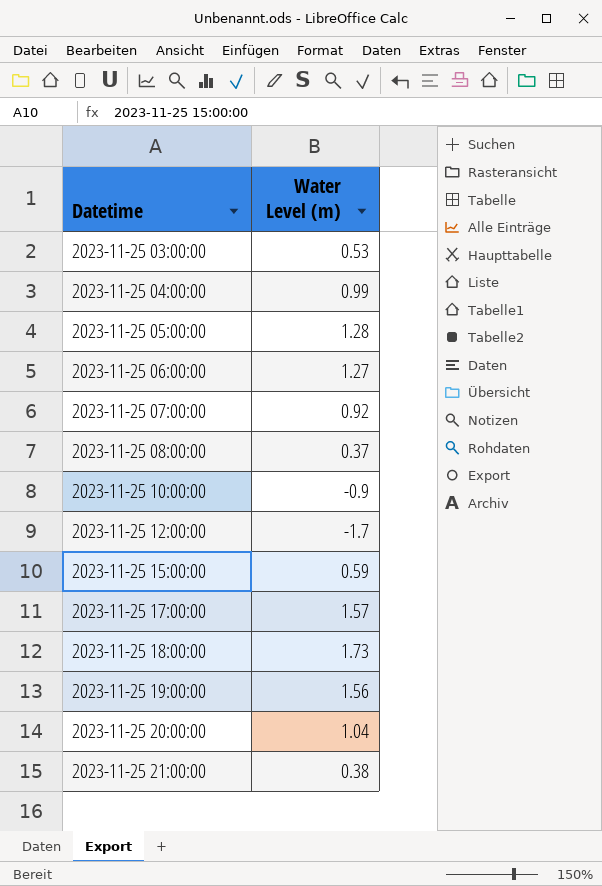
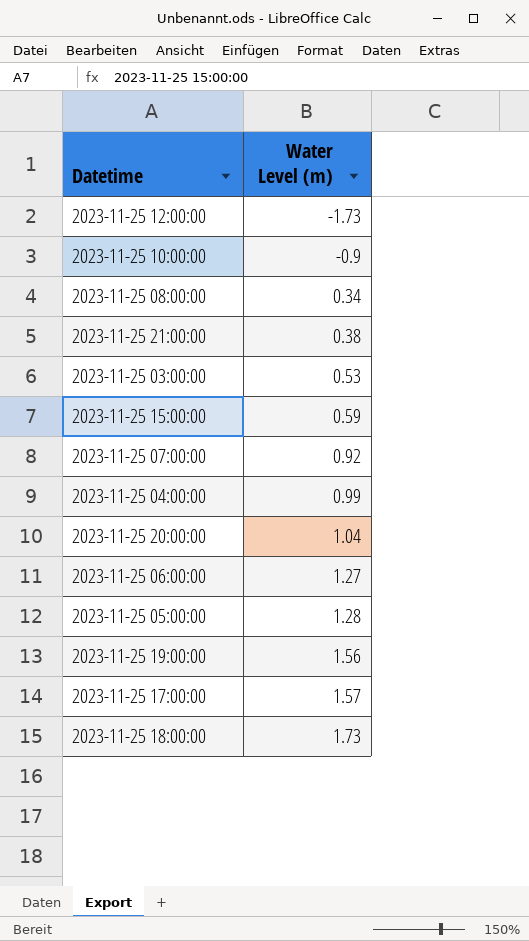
row order: Datetime ascending -> Water Level (m) ascending
2023-11-25 12:00:00 | Water Level (m): -1.7 -> -1.73
2023-11-25 08:00:00 | Water Level (m): 0.37 -> 0.34

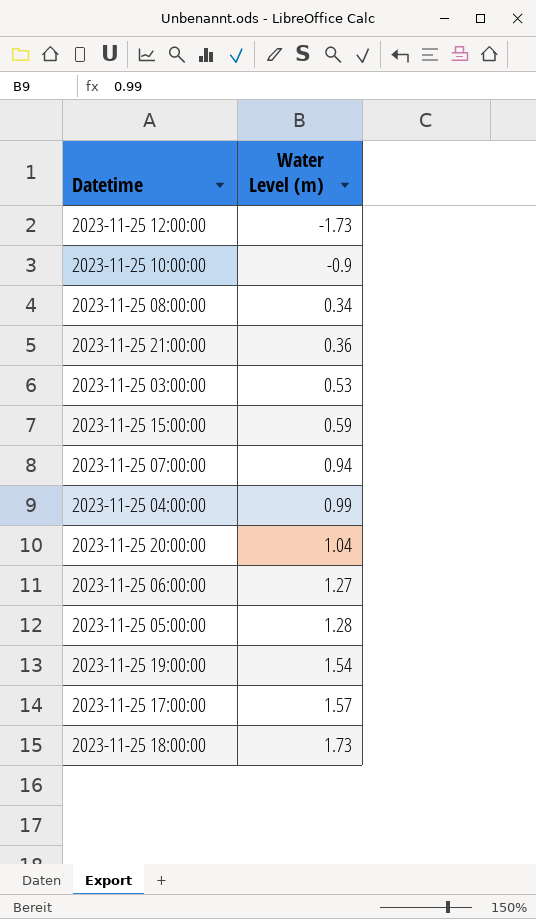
2023-11-25 21:00:00 | Water Level (m): 0.38 -> 0.36
2023-11-25 07:00:00 | Water Level (m): 0.92 -> 0.94
2023-11-25 19:00:00 | Water Level (m): 1.56 -> 1.54

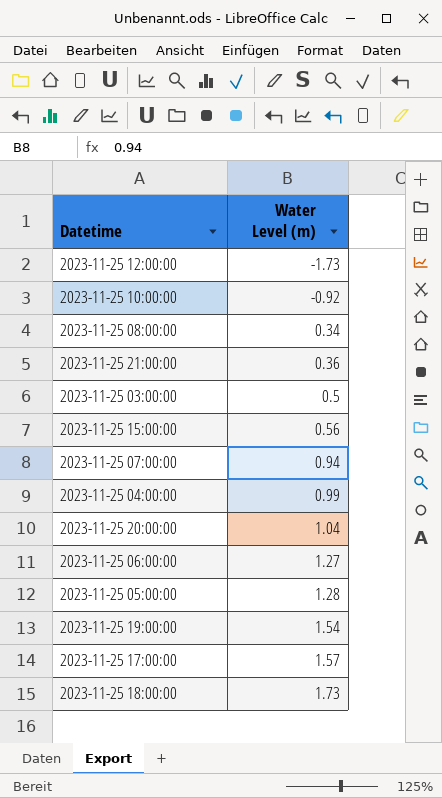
2023-11-25 10:00:00 | Water Level (m): -0.9 -> -0.92
2023-11-25 03:00:00 | Water Level (m): 0.53 -> 0.5
2023-11-25 15:00:00 | Water Level (m): 0.59 -> 0.56

